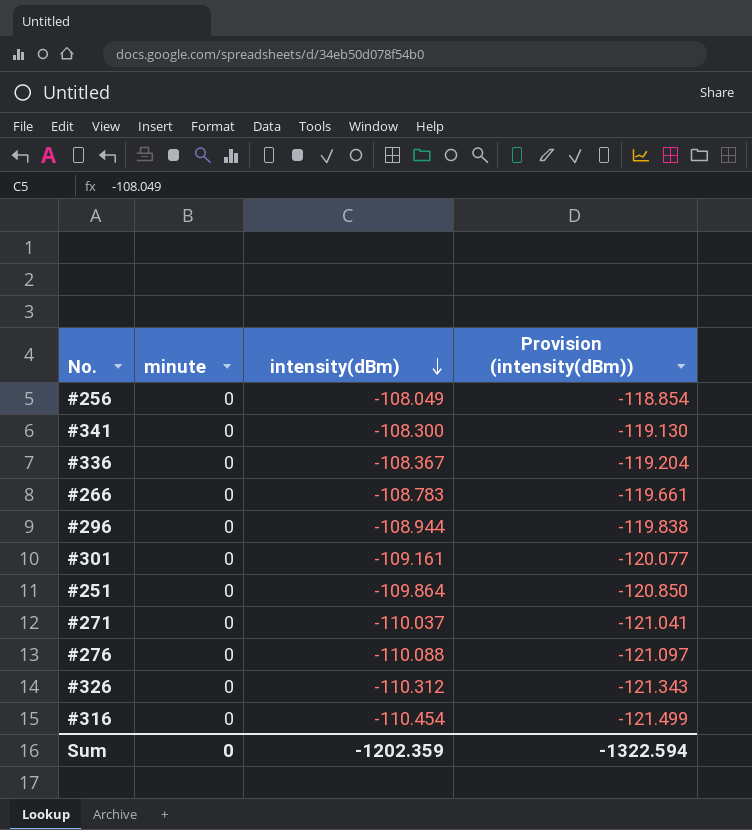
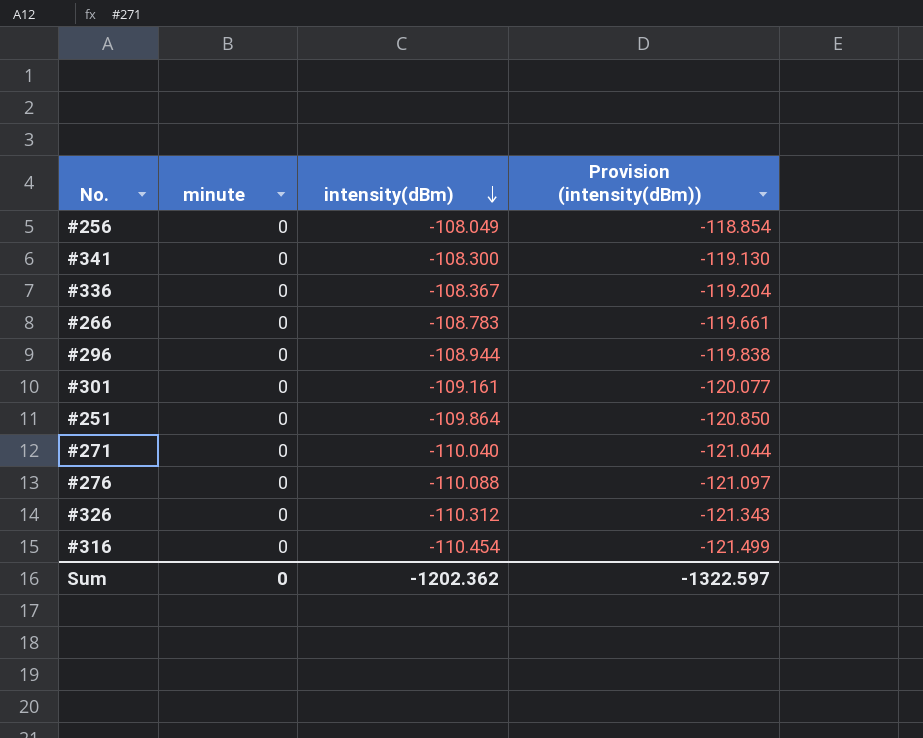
#271 | intensity(dBm): -110.037 -> -110.040
#271 | Provision (intensity(dBm)): -121.041 -> -121.044
Sum | intensity(dBm): -1202.359 -> -1202.362
Sum | Provision (intensity(dBm)): -1322.594 -> -1322.597

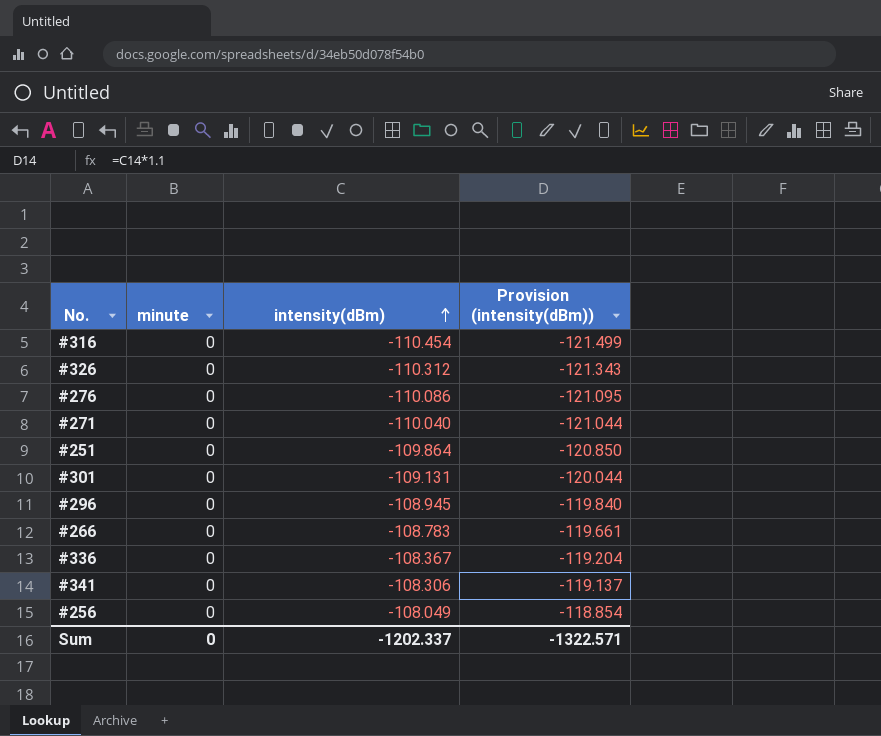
row order: intensity(dBm) descending -> intensity(dBm) ascending
#276 | intensity(dBm): -110.088 -> -110.086
#276 | Provision (intensity(dBm)): -121.097 -> -121.095
#301 | intensity(dBm): -109.161 -> -109.131
#301 | Provision (intensity(dBm)): -120.077 -> -120.044
#296 | intensity(dBm): -108.944 -> -108.945
#296 | Provision (intensity(dBm)): -119.838 -> -119.840
#341 | intensity(dBm): -108.300 -> -108.306
#341 | Provision (intensity(dBm)): -119.130 -> -119.137
Sum | intensity(dBm): -1202.362 -> -1202.337
Sum | Provision (intensity(dBm)): -1322.597 -> -1322.571

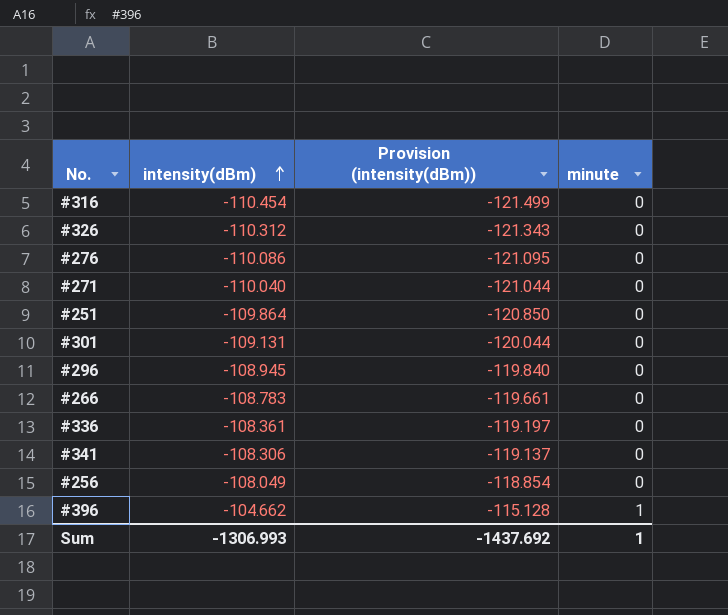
column minute | position: 2 -> 4
#336 | intensity(dBm): -108.367 -> -108.361
#336 | Provision (intensity(dBm)): -119.204 -> -119.197
row #396: none -> -104.662 | -115.128 | 1
Sum | intensity(dBm): -1202.337 -> -1306.993
Sum | Provision (intensity(dBm)): -1322.571 -> -1437.692
Sum | minute: 0 -> 1

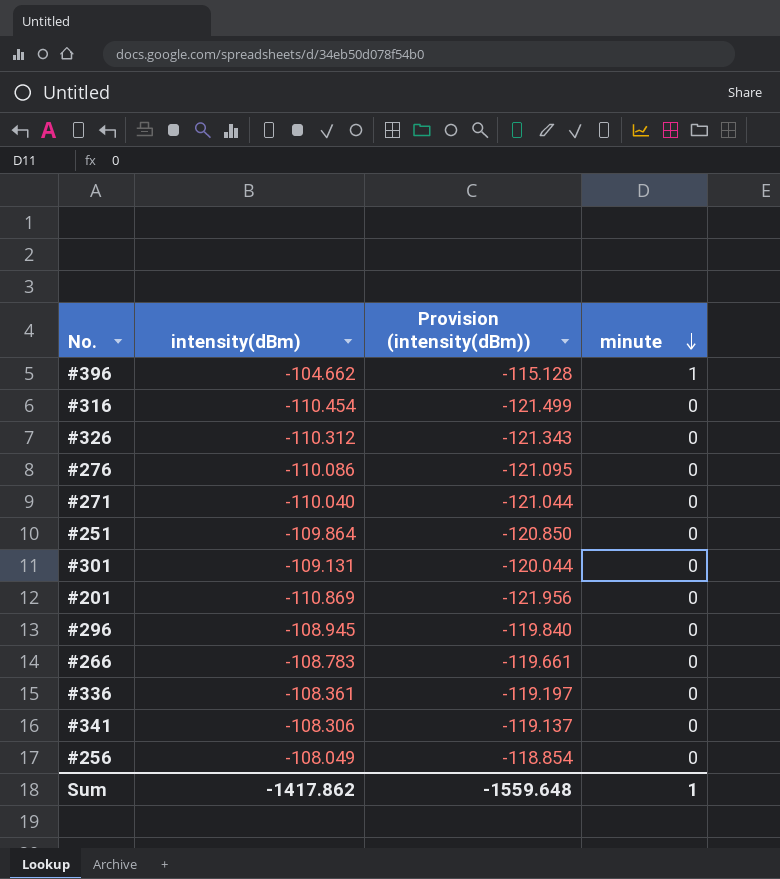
row order: intensity(dBm) ascending -> minute descending
row #201: none -> -110.869 | -121.956 | 0
Sum | intensity(dBm): -1306.993 -> -1417.862
Sum | Provision (intensity(dBm)): -1437.692 -> -1559.648

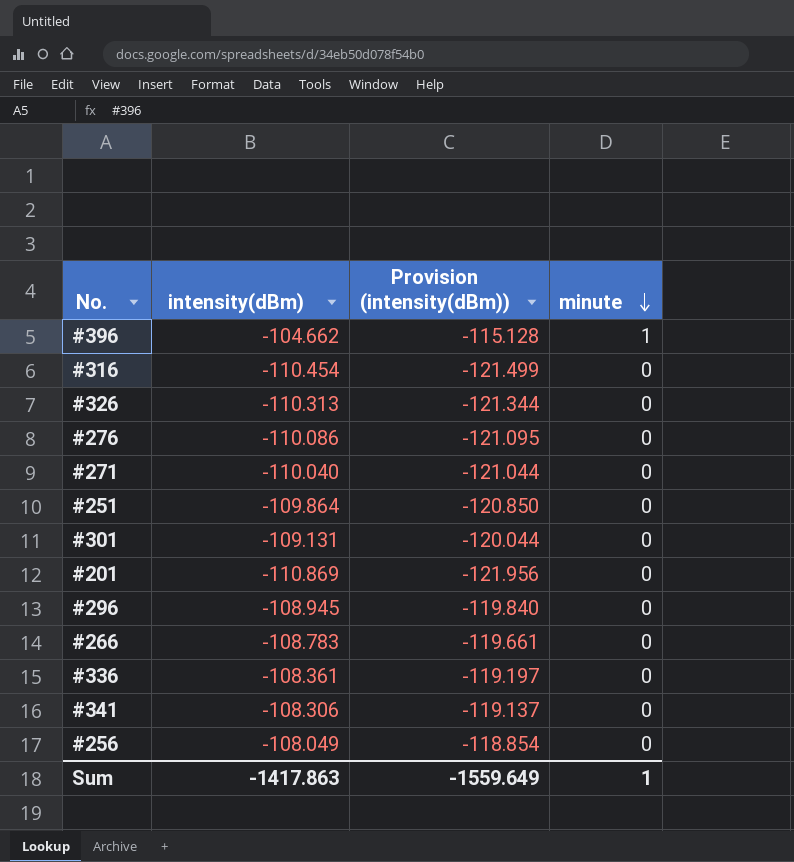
#326 | intensity(dBm): -110.312 -> -110.313
#326 | Provision (intensity(dBm)): -121.343 -> -121.344
Sum | intensity(dBm): -1417.862 -> -1417.863
Sum | Provision (intensity(dBm)): -1559.648 -> -1559.649

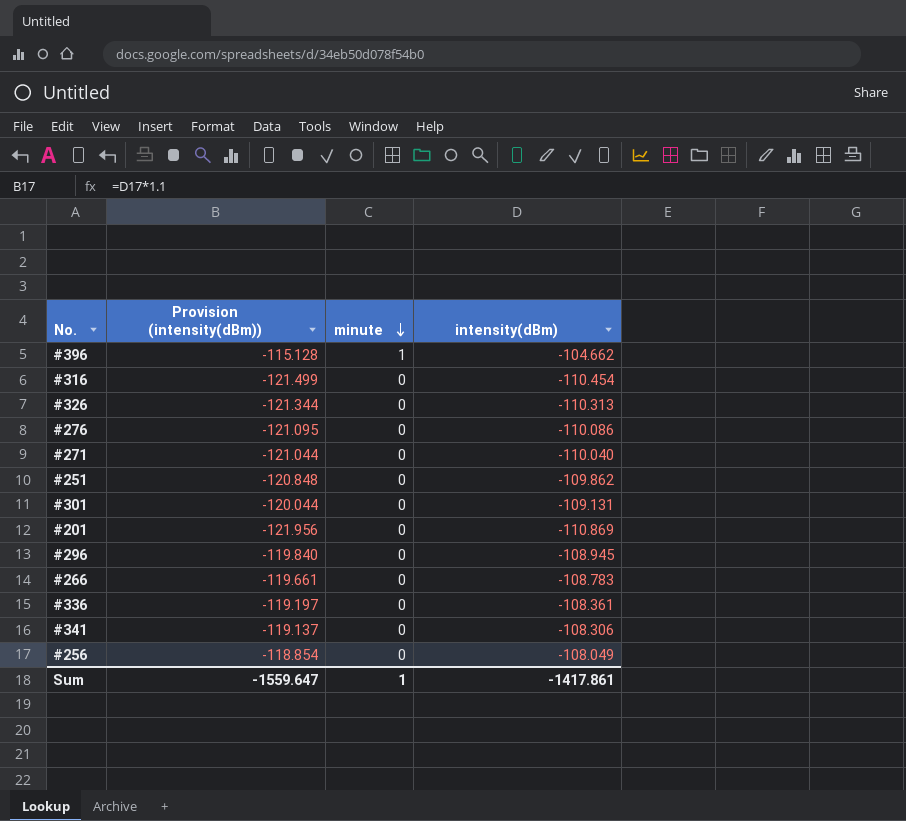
column intensity(dBm) | position: 2 -> 4
#251 | Provision (intensity(dBm)): -120.850 -> -120.848
#251 | intensity(dBm): -109.864 -> -109.862
Sum | Provision (intensity(dBm)): -1559.649 -> -1559.647
Sum | intensity(dBm): -1417.863 -> -1417.861

